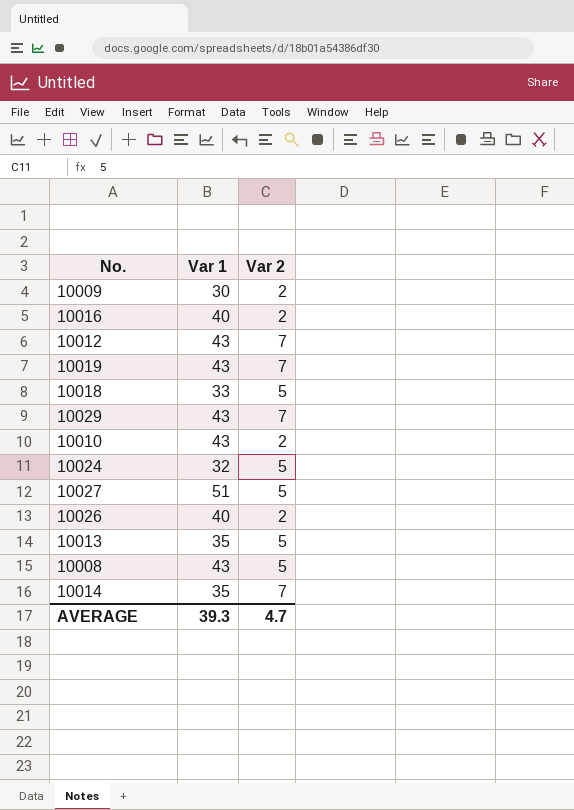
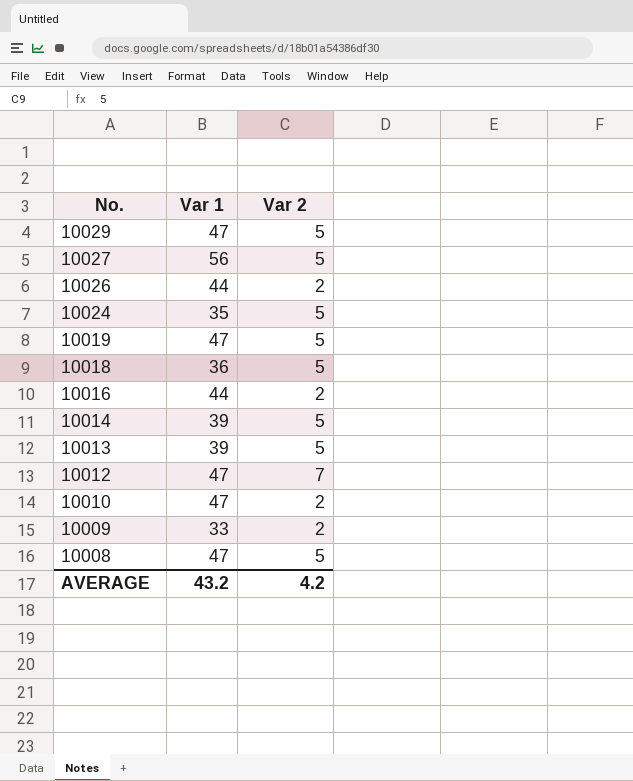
row order: none -> No. descending
10029 | Var 1: 43 -> 47
10029 | Var 2: 7 -> 5
10027 | Var 1: 51 -> 56
10026 | Var 1: 40 -> 44
10024 | Var 1: 32 -> 35
10019 | Var 1: 43 -> 47
10019 | Var 2: 7 -> 5
10018 | Var 1: 33 -> 36
10016 | Var 1: 40 -> 44
10014 | Var 1: 35 -> 39
10014 | Var 2: 7 -> 5
10013 | Var 1: 35 -> 39
10012 | Var 1: 43 -> 47
10010 | Var 1: 43 -> 47
10009 | Var 1: 30 -> 33
10008 | Var 1: 43 -> 47
AVERAGE | Var 1: 39.3 -> 43.2
AVERAGE | Var 2: 4.7 -> 4.2

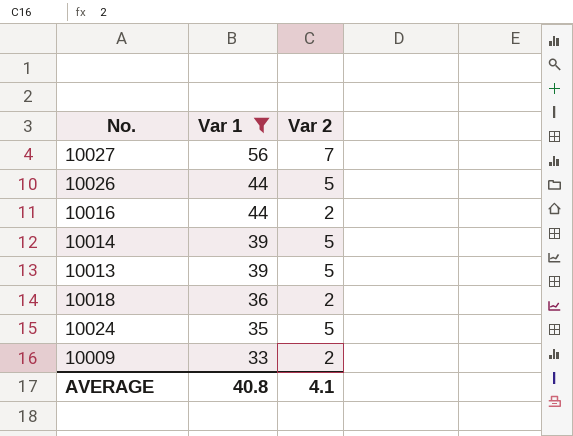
filter: none -> Var 1 != 47
row order: No. descending -> Var 1 descending
10027 | Var 2: 5 -> 7
10026 | Var 2: 2 -> 5
10018 | Var 2: 5 -> 2
AVERAGE | Var 1: 43.2 -> 40.8
AVERAGE | Var 2: 4.2 -> 4.1

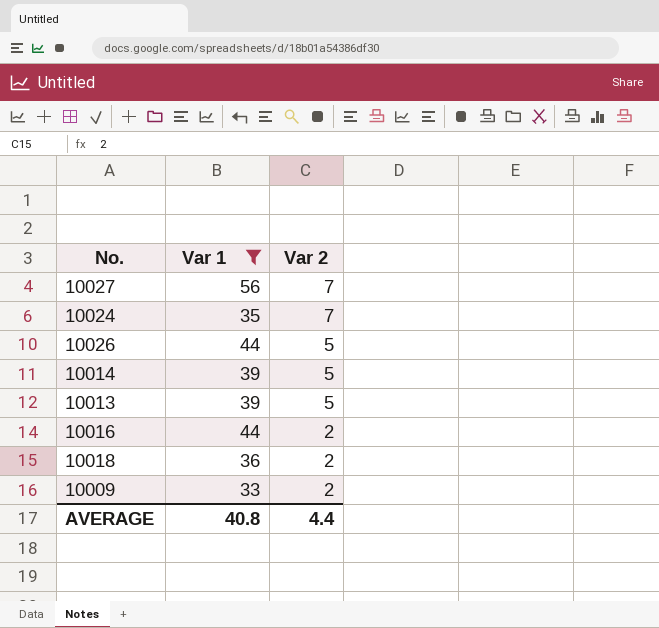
row order: Var 1 descending -> Var 2 descending
10024 | Var 2: 5 -> 7
AVERAGE | Var 2: 4.1 -> 4.4

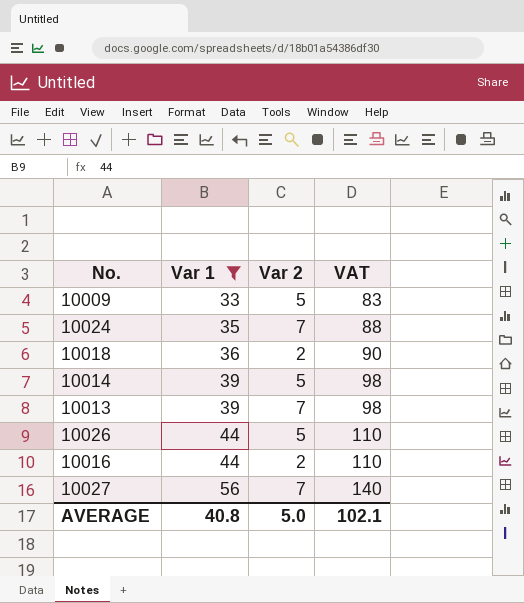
row order: Var 2 descending -> Var 1 ascending
column VAT | formula: none -> [Var 1] * 2.5
10009 | Var 2: 2 -> 5
10013 | Var 2: 5 -> 7
AVERAGE | Var 2: 4.4 -> 5.0

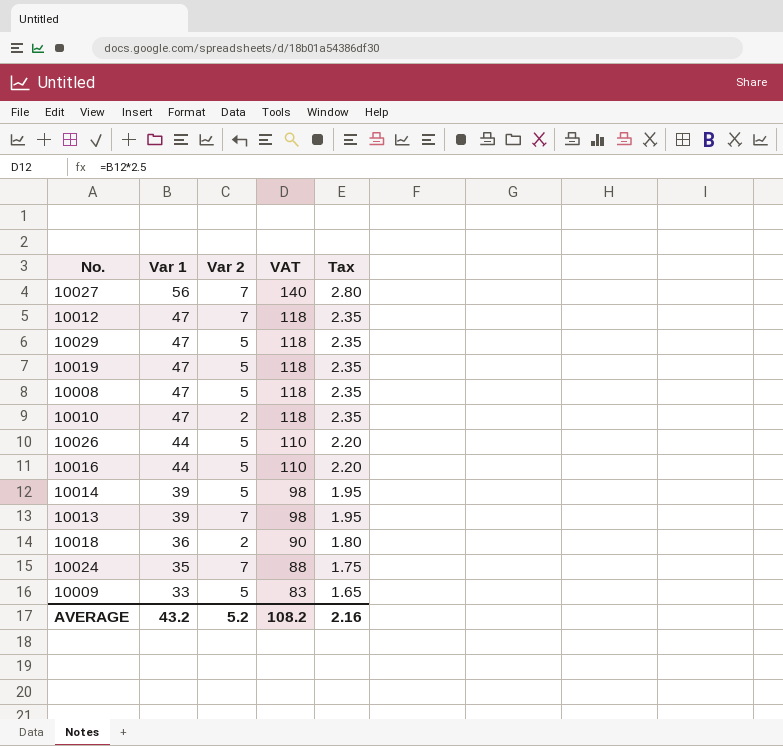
filter: Var 1 != 47 -> none
row order: Var 1 ascending -> Var 1 descending
column Tax | formula: none -> [Var 1] * 0.05
10016 | Var 2: 2 -> 5
AVERAGE | Var 1: 40.8 -> 43.2
AVERAGE | Var 2: 5.0 -> 5.2
AVERAGE | VAT: 102.1 -> 108.2

